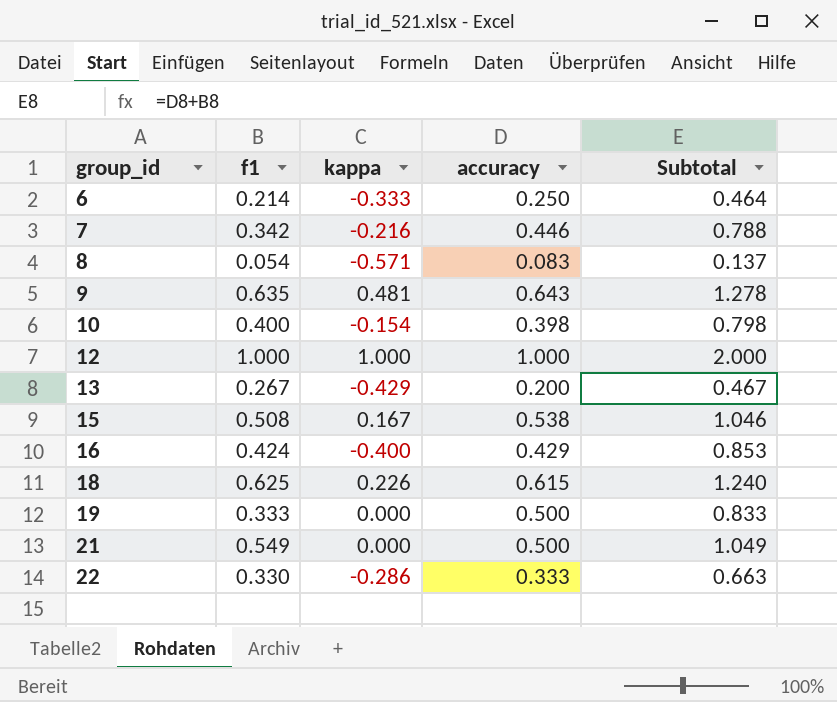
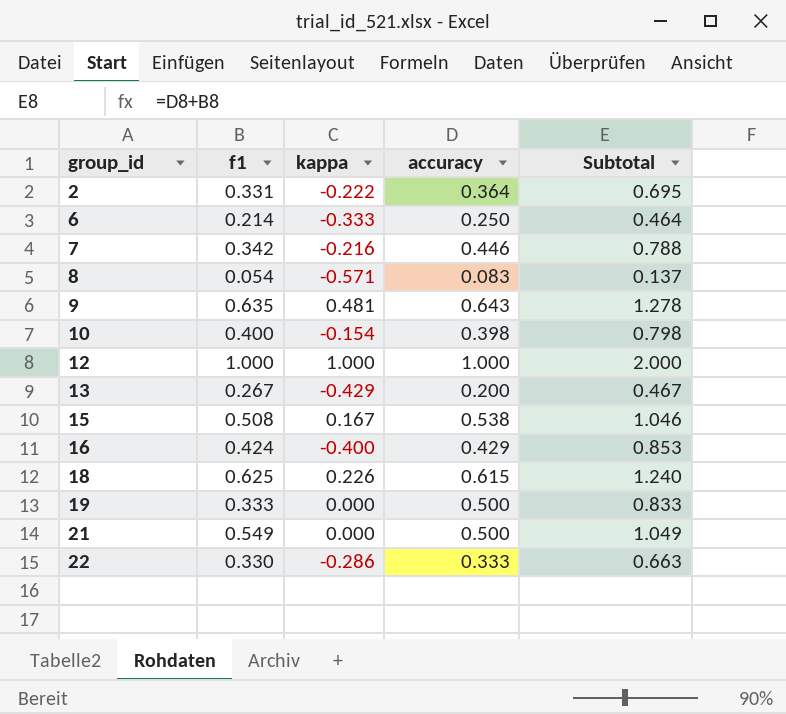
row 2: none -> 0.331 | -0.222 | 0.364 | 0.695

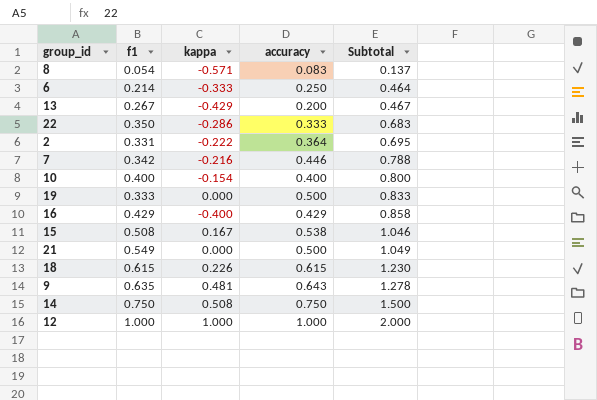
row order: group_id ascending -> Subtotal ascending
22 | f1: 0.330 -> 0.350
22 | Subtotal: 0.663 -> 0.683
10 | accuracy: 0.398 -> 0.400
10 | Subtotal: 0.798 -> 0.800
16 | f1: 0.424 -> 0.429
16 | Subtotal: 0.853 -> 0.858
18 | f1: 0.625 -> 0.615
18 | Subtotal: 1.240 -> 1.230
row 14: none -> 0.750 | 0.508 | 0.750 | 1.500

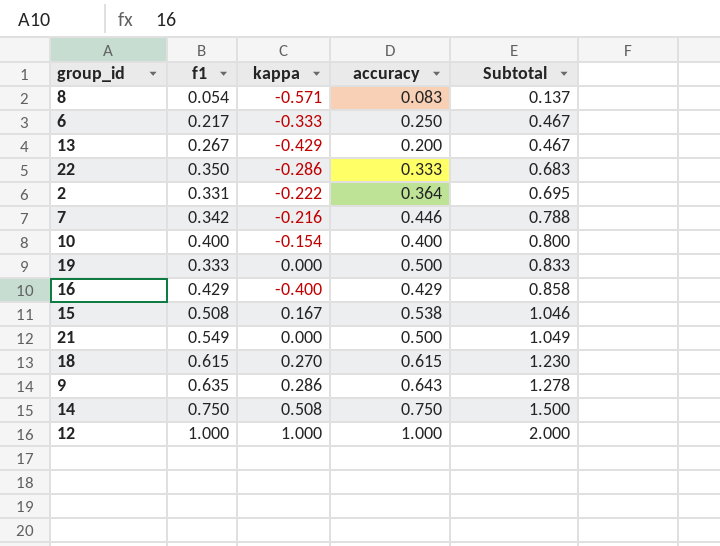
6 | f1: 0.214 -> 0.217
6 | Subtotal: 0.464 -> 0.467
18 | kappa: 0.226 -> 0.270
9 | kappa: 0.481 -> 0.286

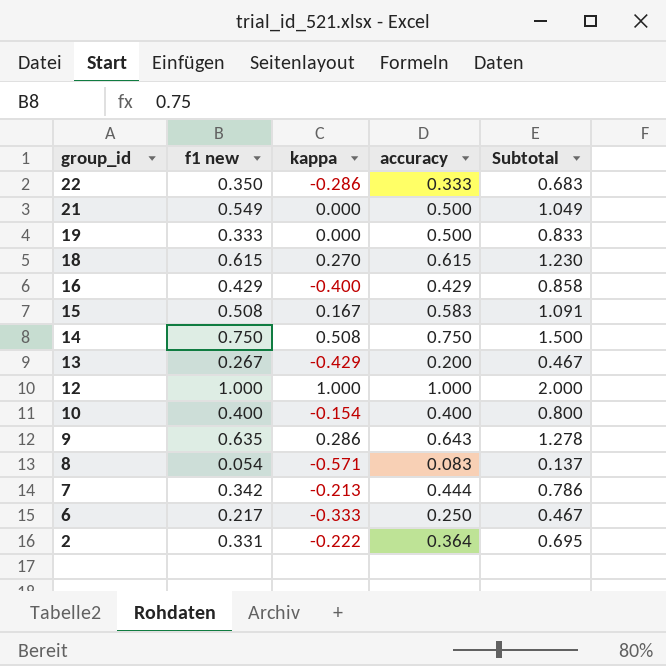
row order: Subtotal ascending -> group_id descending
column name: f1 -> f1 new
15 | accuracy: 0.538 -> 0.583
15 | Subtotal: 1.046 -> 1.091
7 | kappa: -0.216 -> -0.213
7 | accuracy: 0.446 -> 0.444
7 | Subtotal: 0.788 -> 0.786

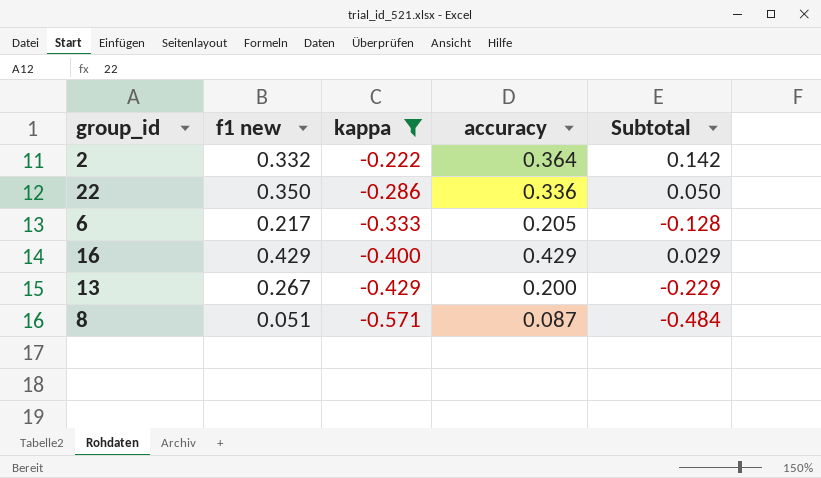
filter: none -> kappa <= -0.222
row order: group_id descending -> kappa descending
column Subtotal | formula: [f1 new] + [accuracy] -> [kappa] + [accuracy]
2 | f1 new: 0.331 -> 0.332
22 | accuracy: 0.333 -> 0.336
6 | accuracy: 0.250 -> 0.205
8 | f1 new: 0.054 -> 0.051
8 | accuracy: 0.083 -> 0.087

